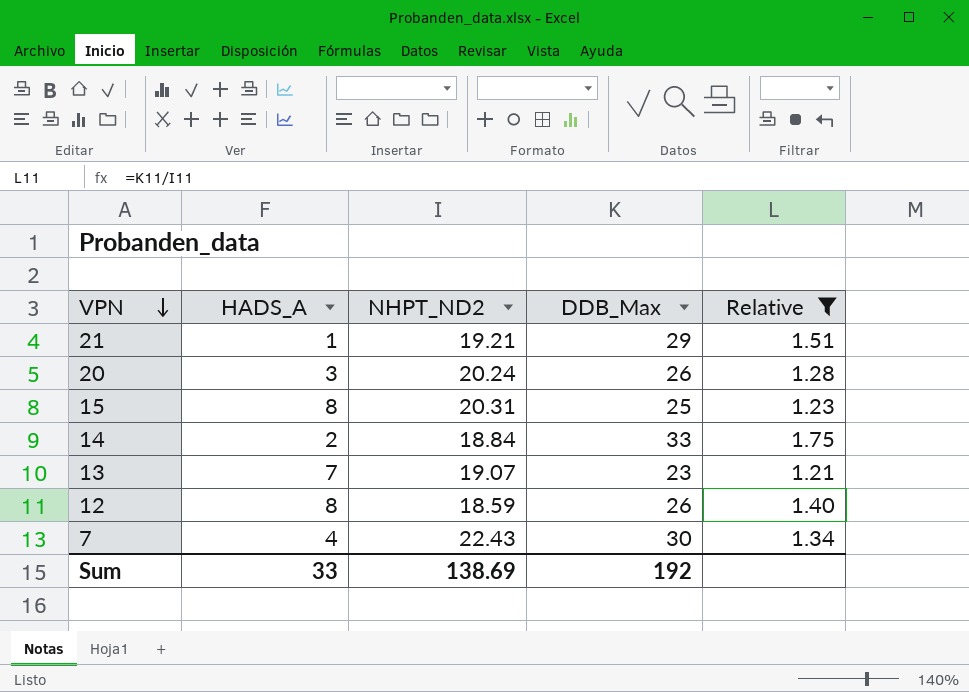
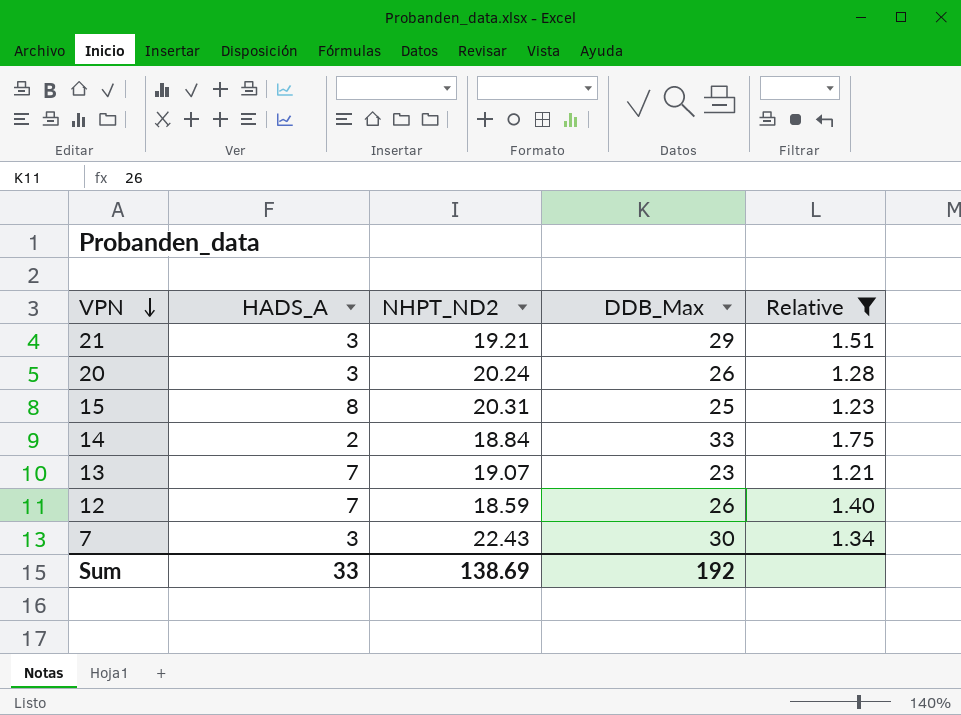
21 | HADS_A: 1 -> 3
12 | HADS_A: 8 -> 7
7 | HADS_A: 4 -> 3

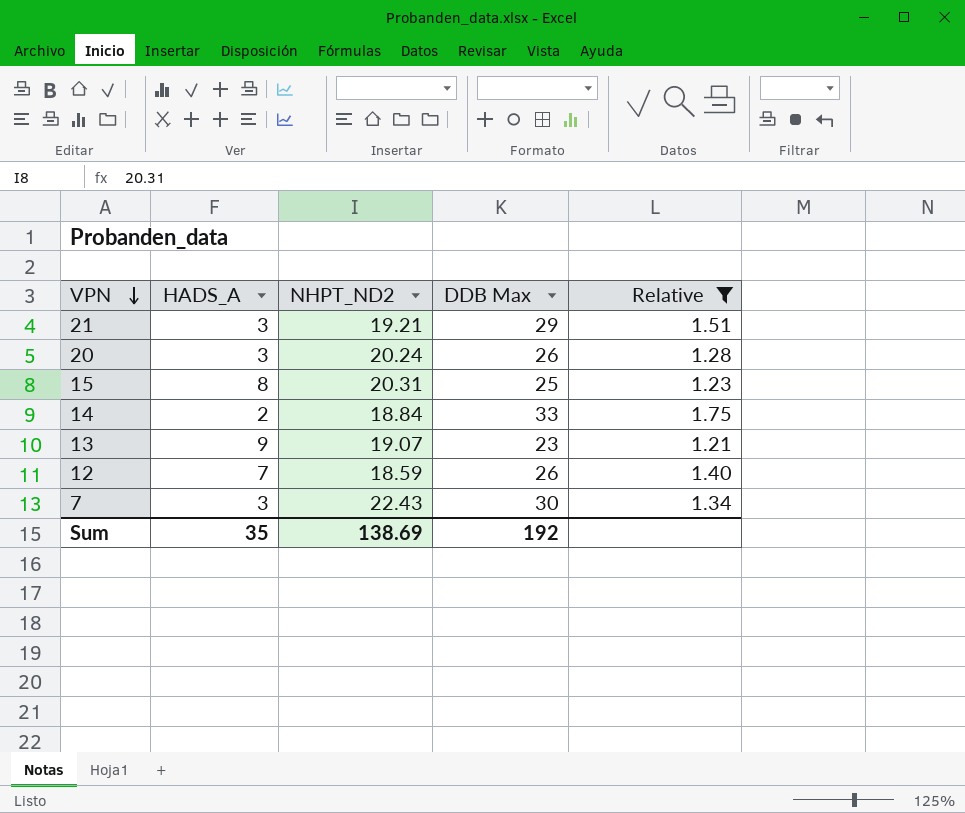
column name: DDB_Max -> DDB Max
13 | HADS_A: 7 -> 9
Sum | HADS_A: 33 -> 35

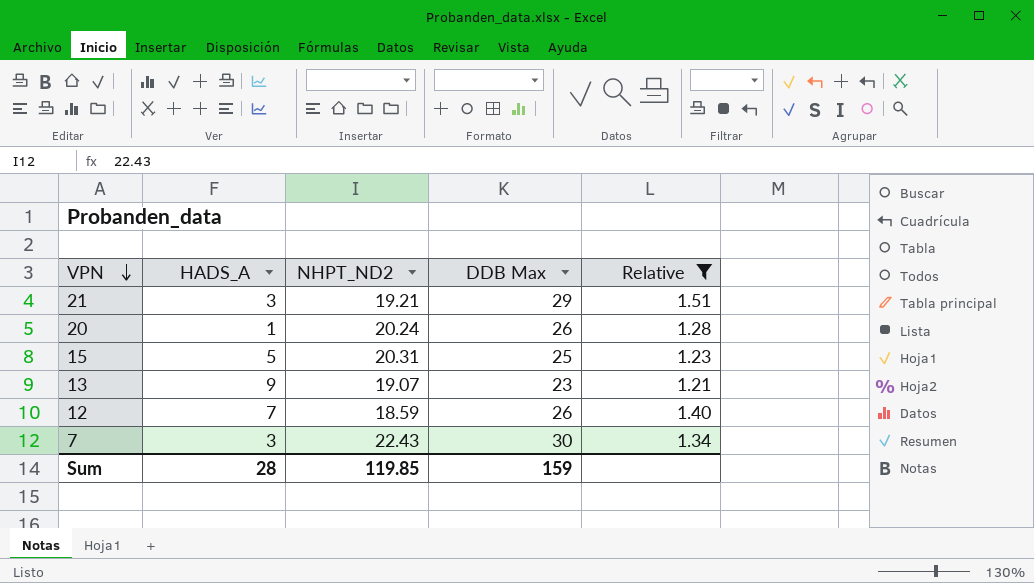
row 14: 2 | 18.84 | 33 | 1.75 -> none
20 | HADS_A: 3 -> 1
15 | HADS_A: 8 -> 5
Sum | HADS_A: 35 -> 28
Sum | NHPT_ND2: 138.69 -> 119.85
Sum | DDB Max: 192 -> 159

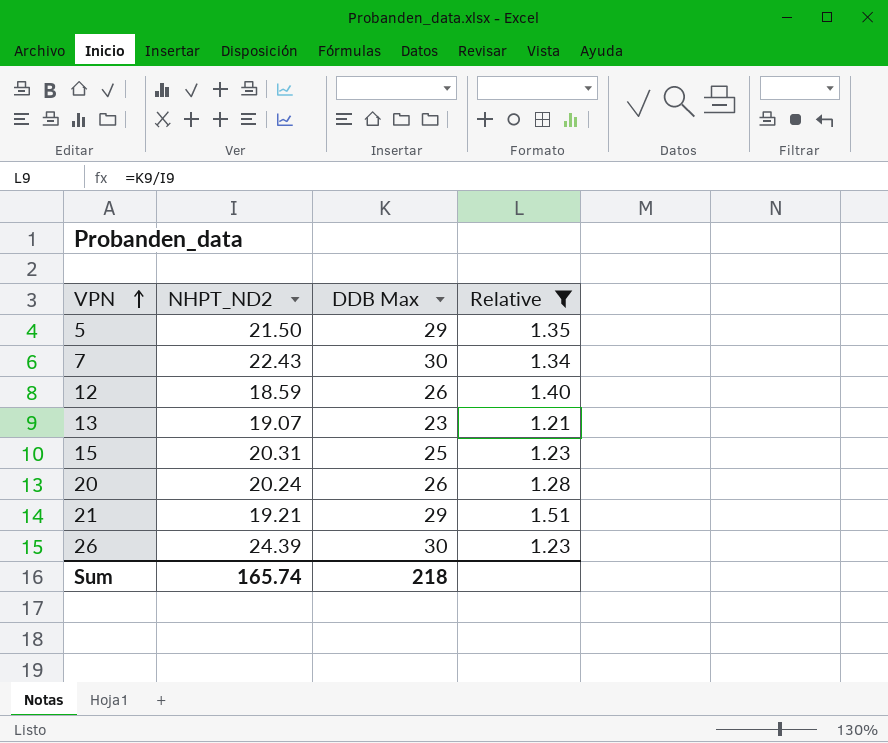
row order: VPN descending -> VPN ascending
column HADS_A | position: 2 -> none
row 5: none -> 21.50 | 29 | 1.35
row 26: none -> 24.39 | 30 | 1.23
Sum | NHPT_ND2: 119.85 -> 165.74
Sum | DDB Max: 159 -> 218

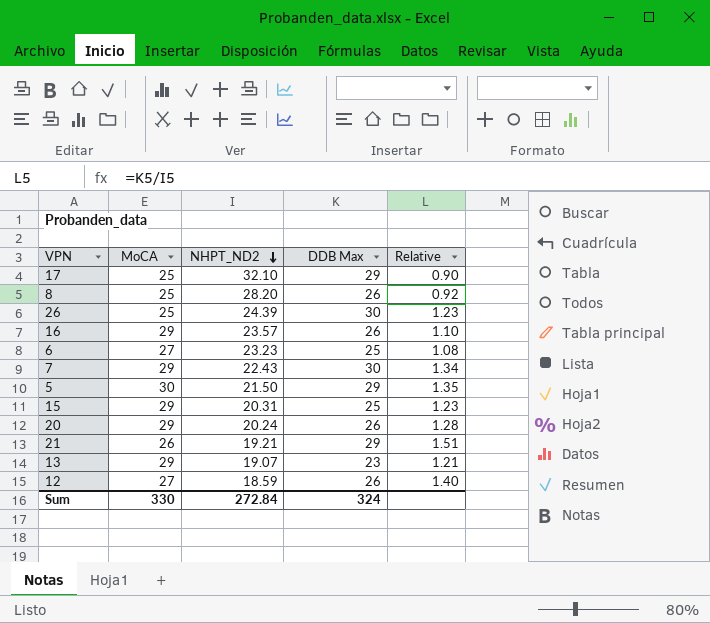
filter: Relative >= 1.21 -> none
row order: VPN ascending -> NHPT_ND2 descending
column MoCA | position: none -> 2
Sum | NHPT_ND2: 165.74 -> 272.84
Sum | DDB Max: 218 -> 324

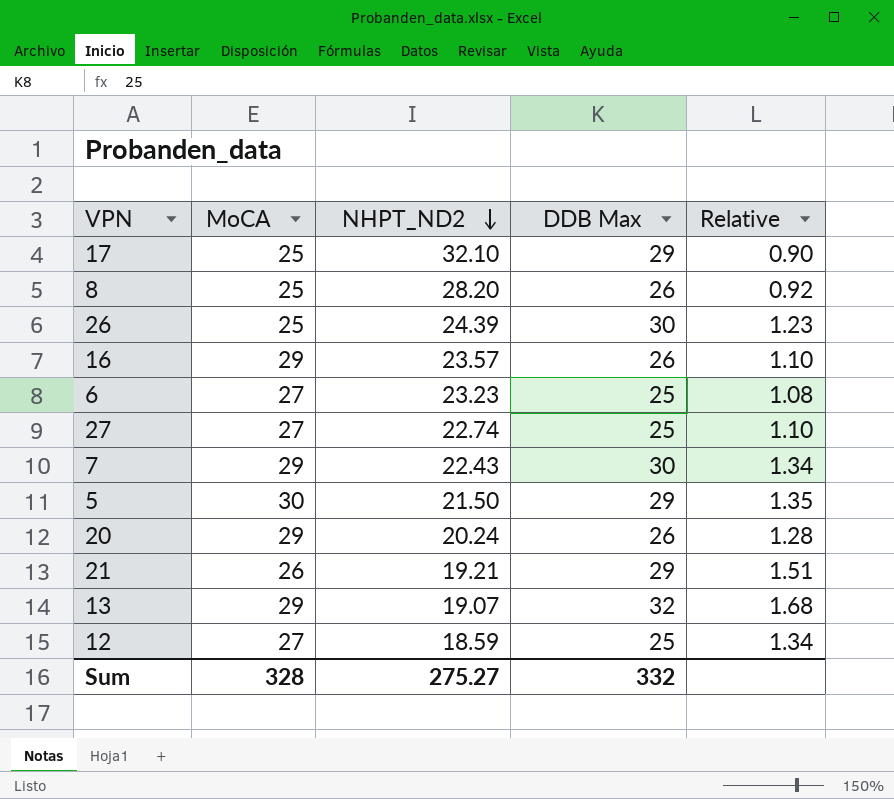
row 15: 29 | 20.31 | 25 | 1.23 -> none
row 27: none -> 27 | 22.74 | 25 | 1.10
13 | DDB Max: 23 -> 32
13 | Relative: 1.21 -> 1.68
12 | DDB Max: 26 -> 25
12 | Relative: 1.40 -> 1.34
Sum | MoCA: 330 -> 328
Sum | NHPT_ND2: 272.84 -> 275.27
Sum | DDB Max: 324 -> 332

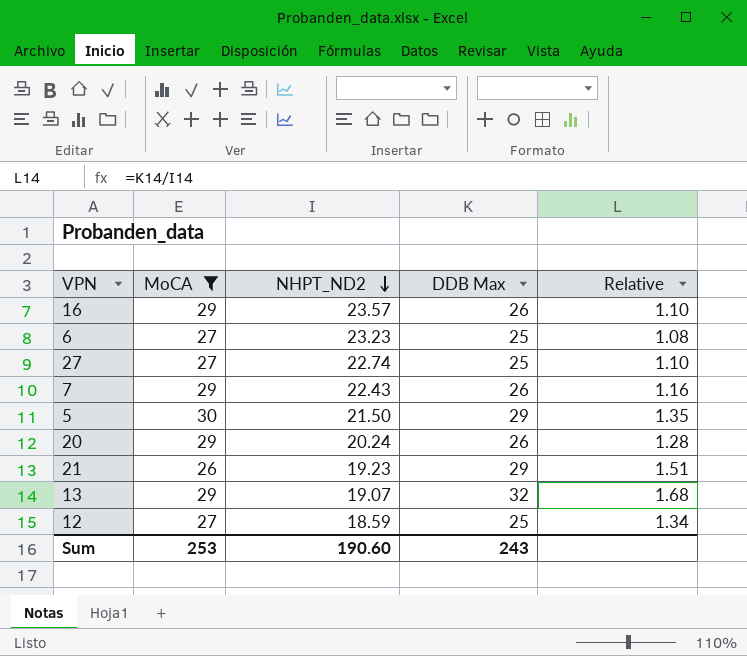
filter: none -> MoCA != 25
7 | DDB Max: 30 -> 26
7 | Relative: 1.34 -> 1.16
21 | NHPT_ND2: 19.21 -> 19.23
Sum | MoCA: 328 -> 253
Sum | NHPT_ND2: 275.27 -> 190.60
Sum | DDB Max: 332 -> 243

